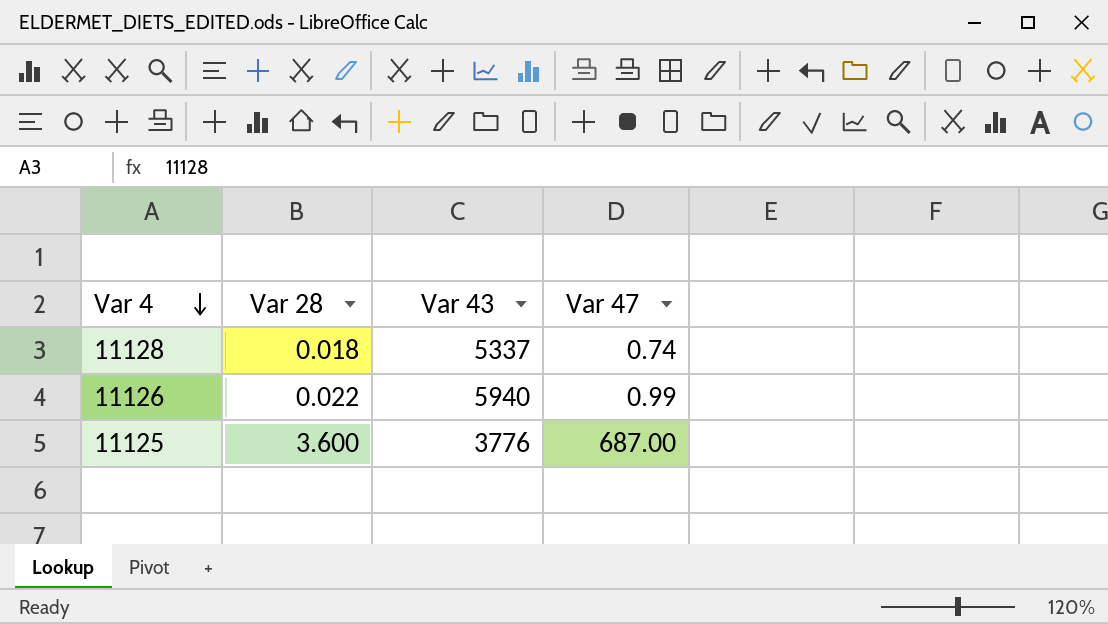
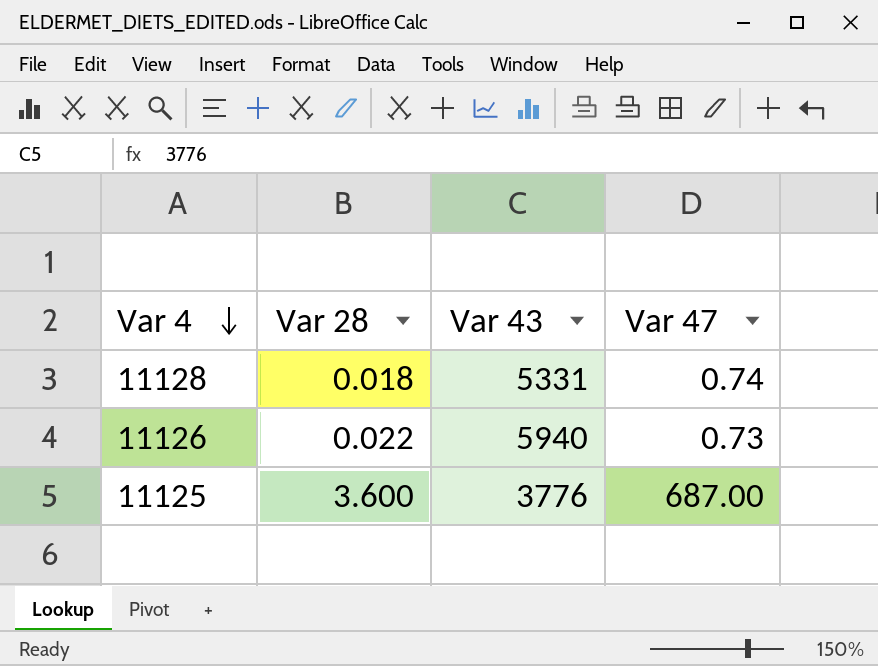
11128 | Var 43: 5337 -> 5331
11126 | Var 47: 0.99 -> 0.73

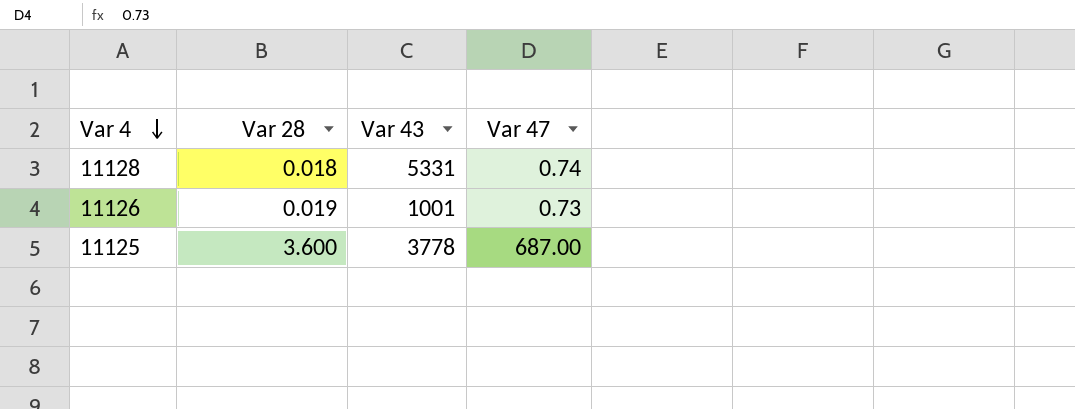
11126 | Var 28: 0.022 -> 0.019
11126 | Var 43: 5940 -> 1001
11125 | Var 43: 3776 -> 3778

